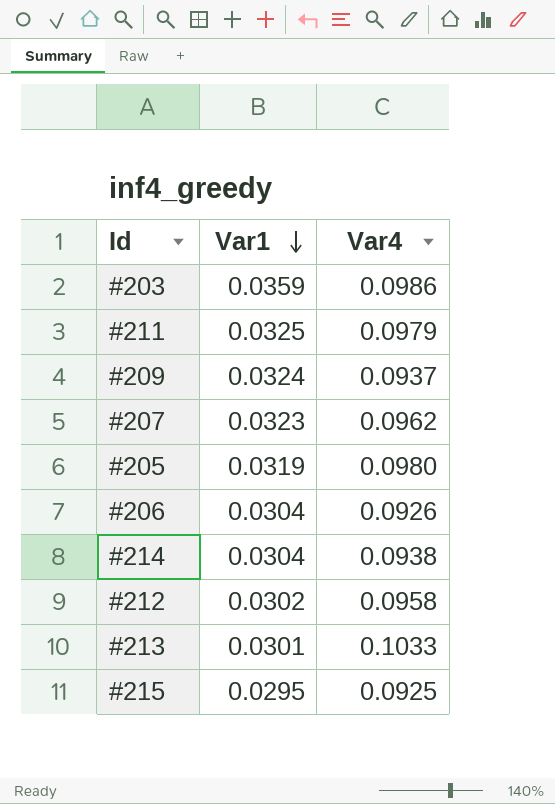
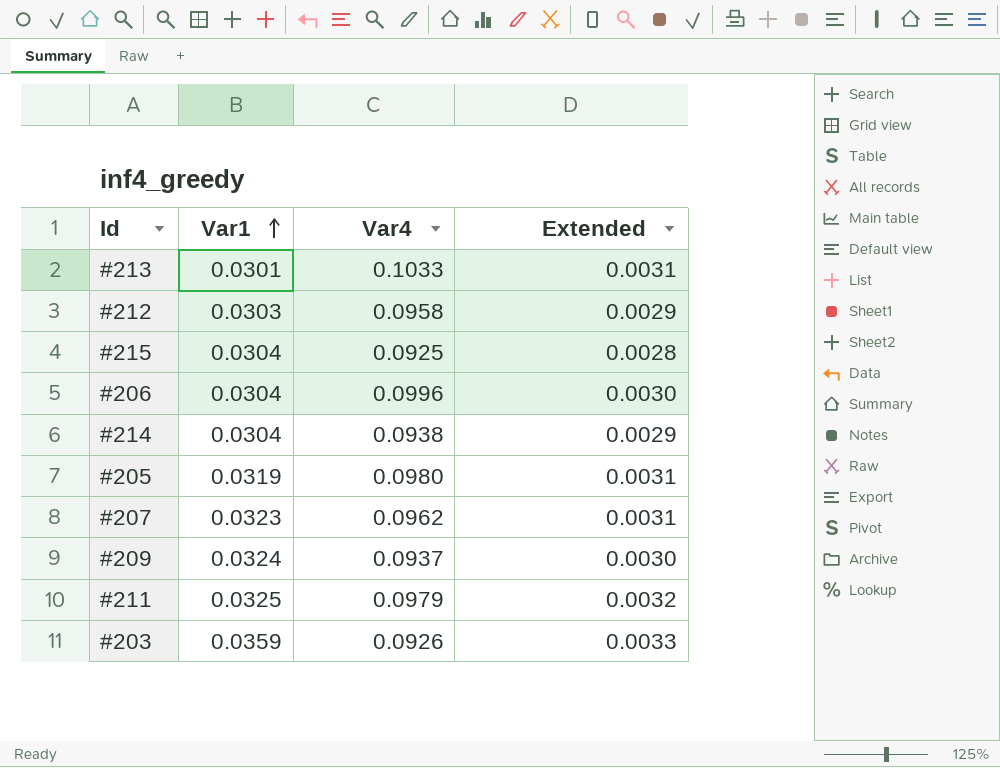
row order: Var1 descending -> Var1 ascending
column Extended | formula: none -> [Var1] * [Var4]
#212 | Var1: 0.0302 -> 0.0303
#215 | Var1: 0.0295 -> 0.0304
#206 | Var4: 0.0926 -> 0.0996
#203 | Var4: 0.0986 -> 0.0926

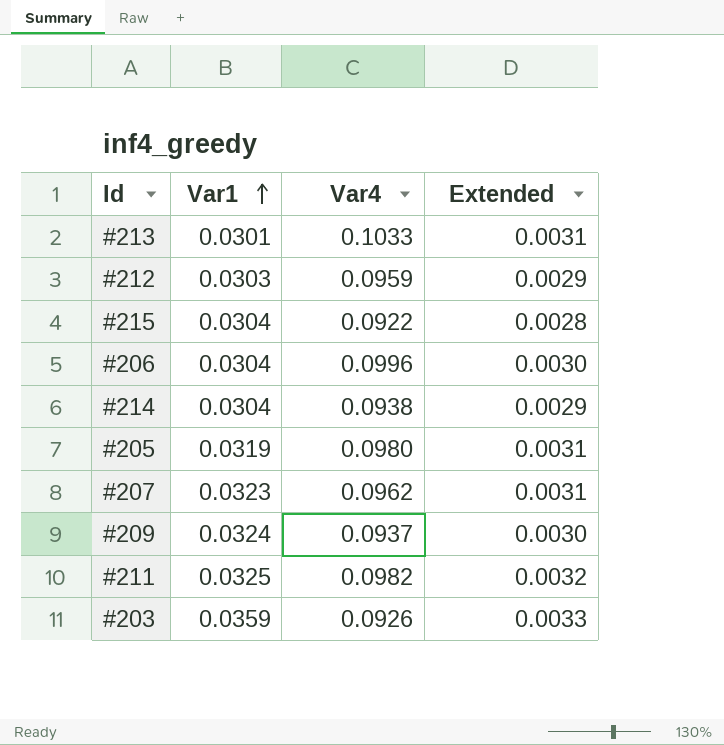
#212 | Var4: 0.0958 -> 0.0959
#215 | Var4: 0.0925 -> 0.0922
#211 | Var4: 0.0979 -> 0.0982

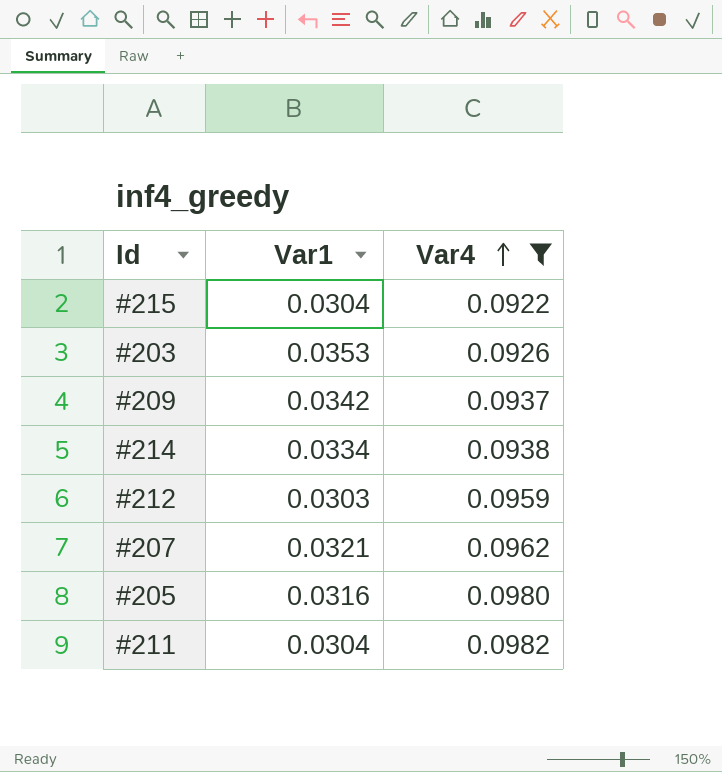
filter: none -> Var4 <= 0.0982
row order: Var1 ascending -> Var4 ascending
column Extended | formula: [Var1] * [Var4] -> none
#203 | Var1: 0.0359 -> 0.0353
#209 | Var1: 0.0324 -> 0.0342
#214 | Var1: 0.0304 -> 0.0334
#207 | Var1: 0.0323 -> 0.0321
#205 | Var1: 0.0319 -> 0.0316
#211 | Var1: 0.0325 -> 0.0304

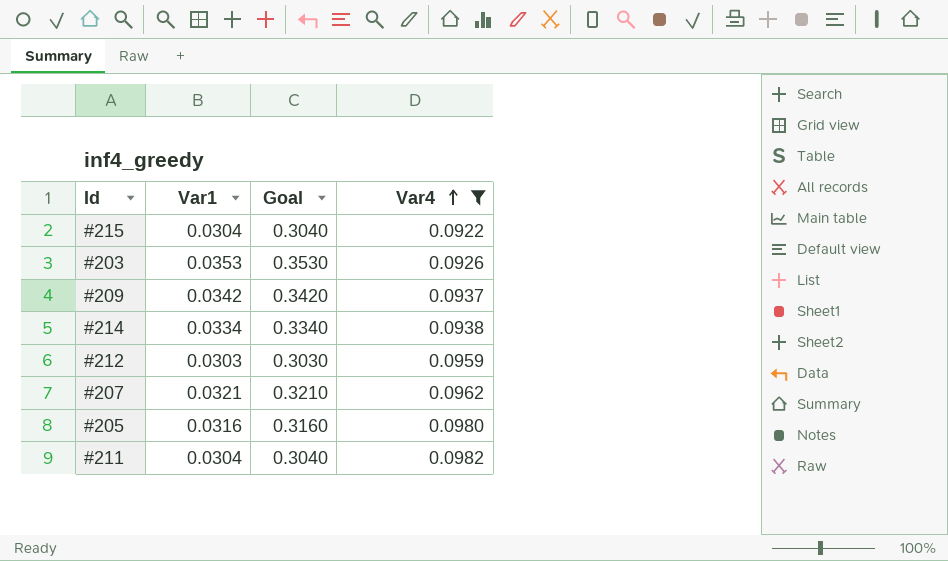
column Goal | formula: none -> [Var1] * 10

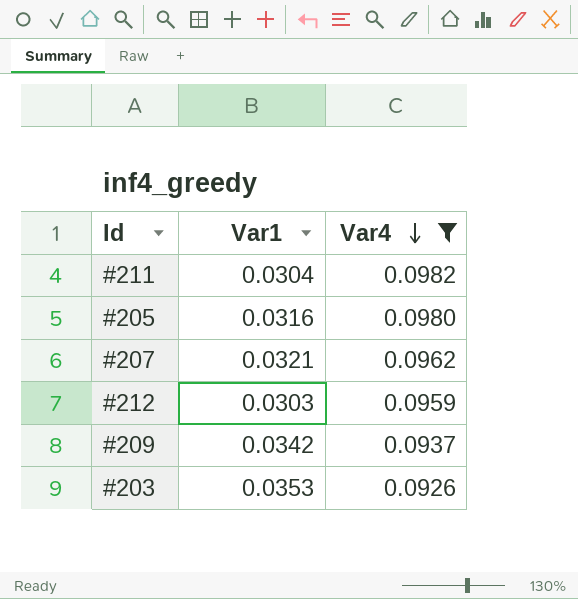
row order: Var4 ascending -> Var4 descending
column Goal | formula: [Var1] * 10 -> none
row #215: 0.0304 | 0.3040 | 0.0922 -> none
row #214: 0.0334 | 0.3340 | 0.0938 -> none

